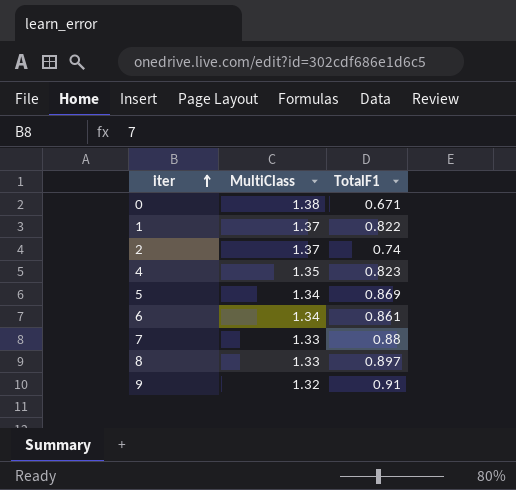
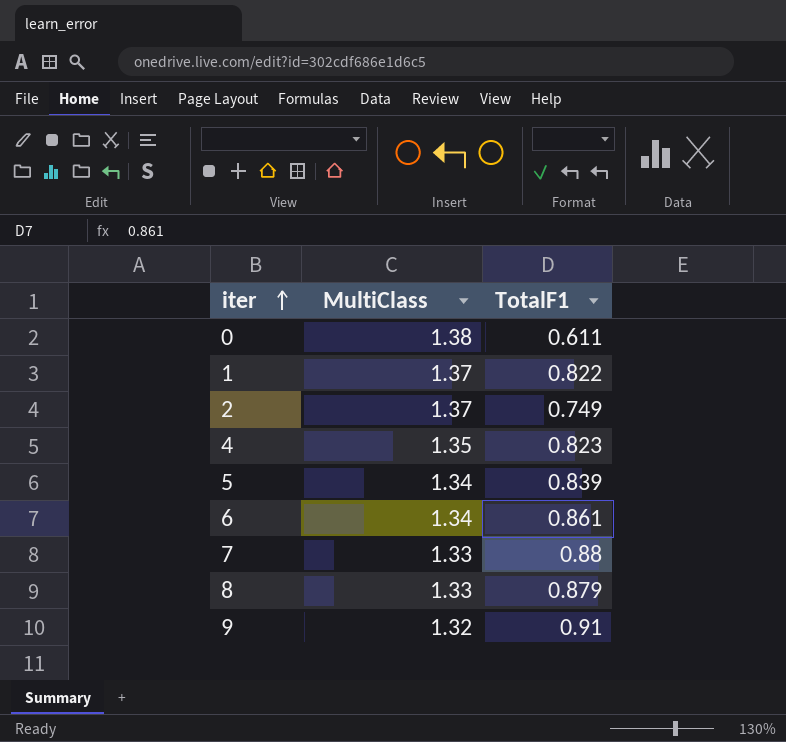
0 | TotalF1: 0.671 -> 0.611
2 | TotalF1: 0.74 -> 0.749
5 | TotalF1: 0.869 -> 0.839
8 | TotalF1: 0.897 -> 0.879

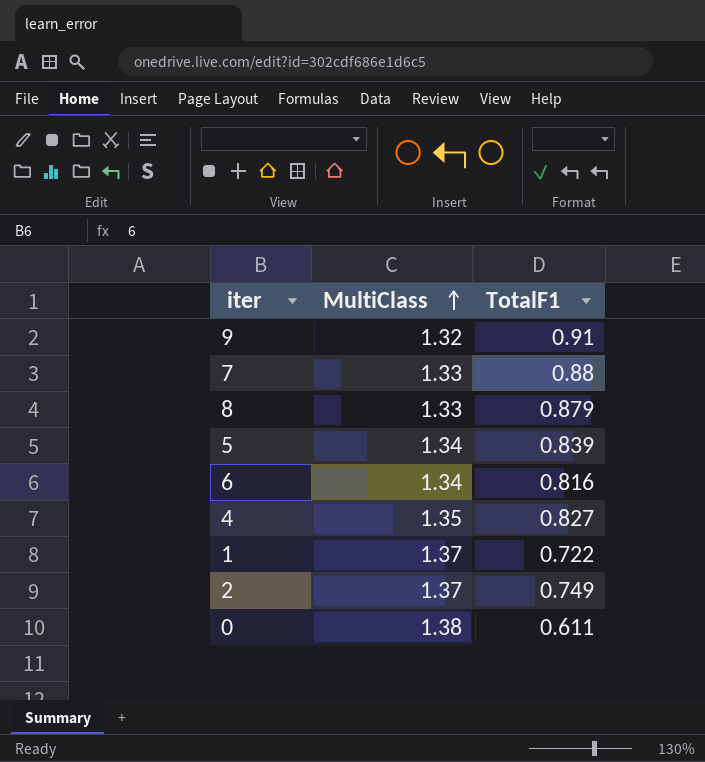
row order: iter ascending -> MultiClass ascending
6 | TotalF1: 0.861 -> 0.816
4 | TotalF1: 0.823 -> 0.827
1 | TotalF1: 0.822 -> 0.722

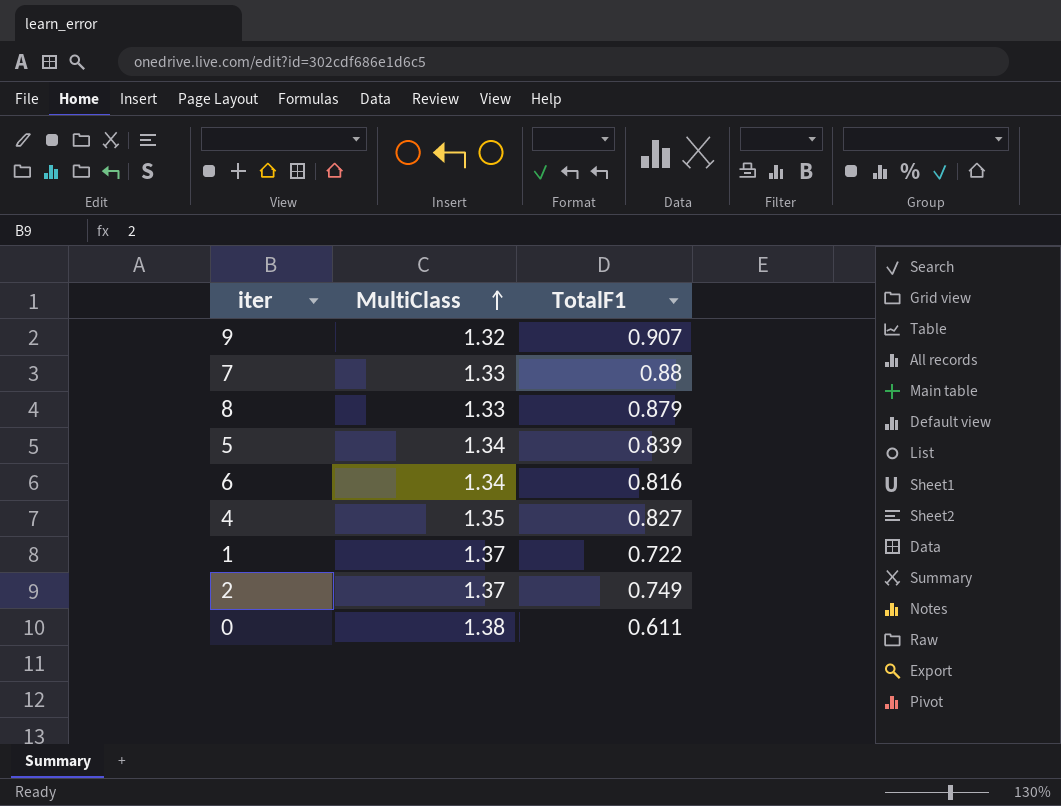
9 | TotalF1: 0.91 -> 0.907

